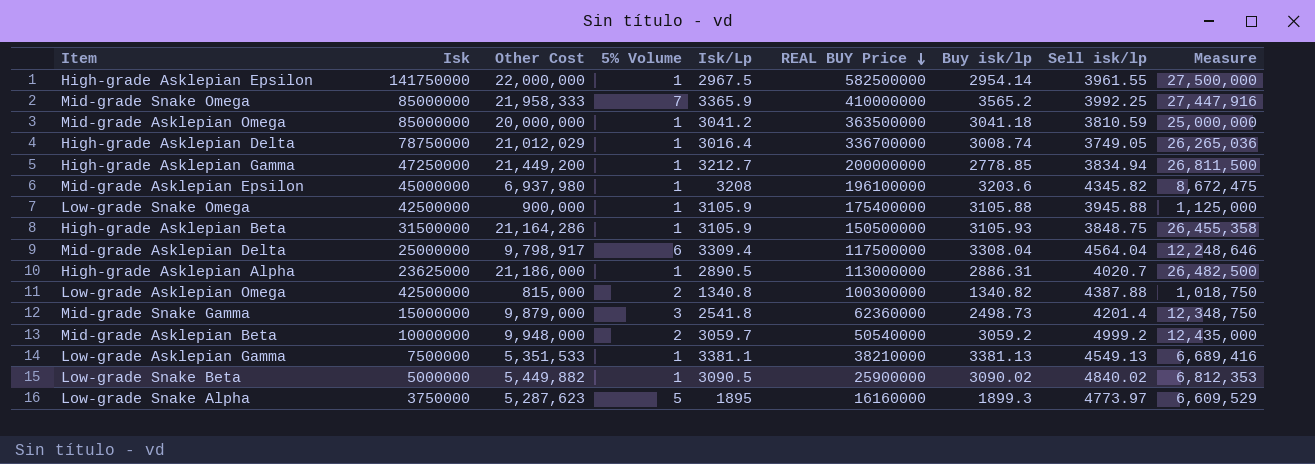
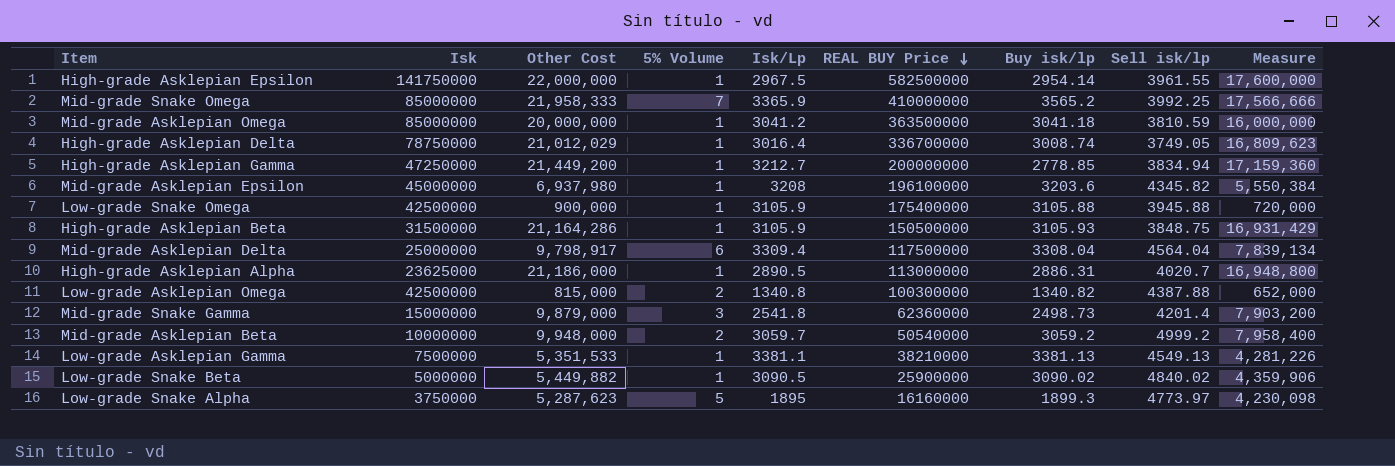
column Measure | formula: [Other Cost] * 1.25 -> [Other Cost] * 0.8

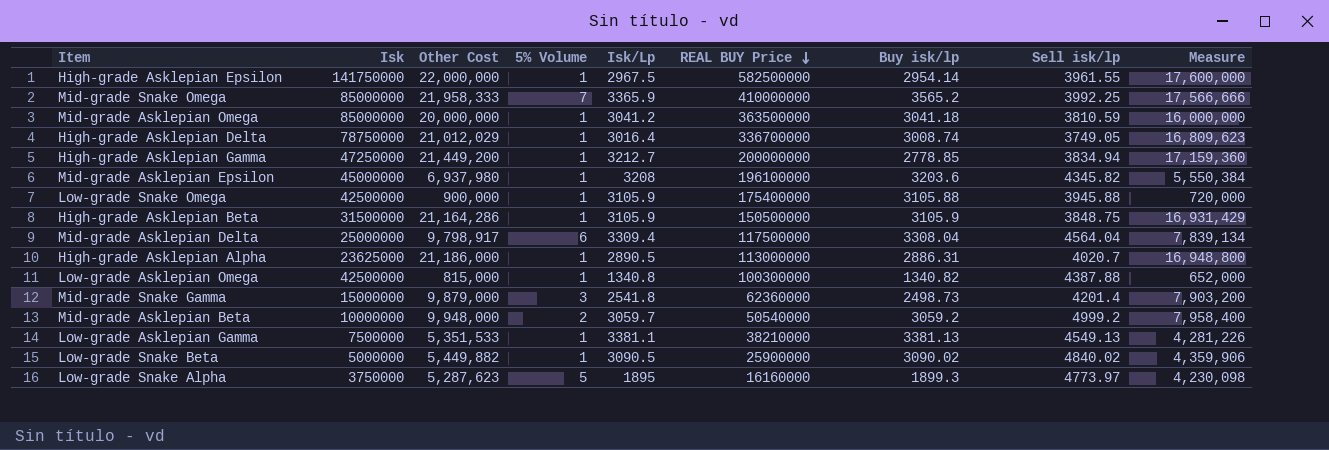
High-grade Asklepian Beta | Buy isk/lp: 3105.93 -> 3105.9
Low-grade Asklepian Omega | 5% Volume: 2 -> 1

